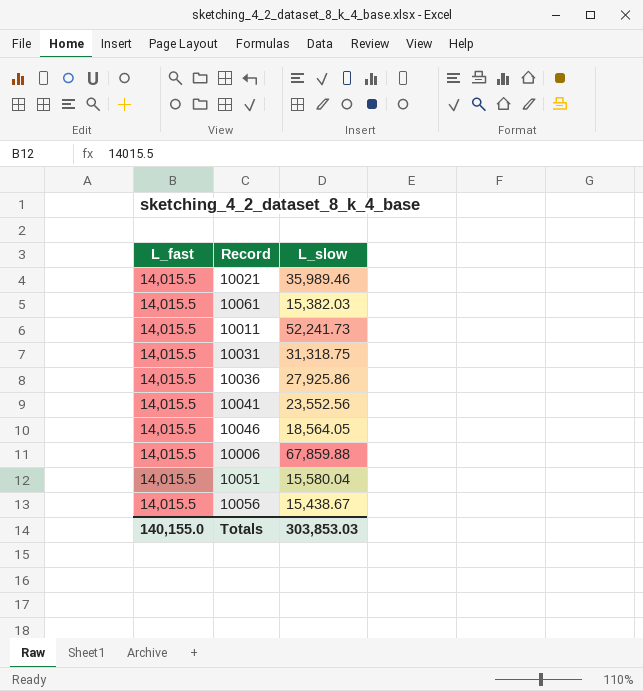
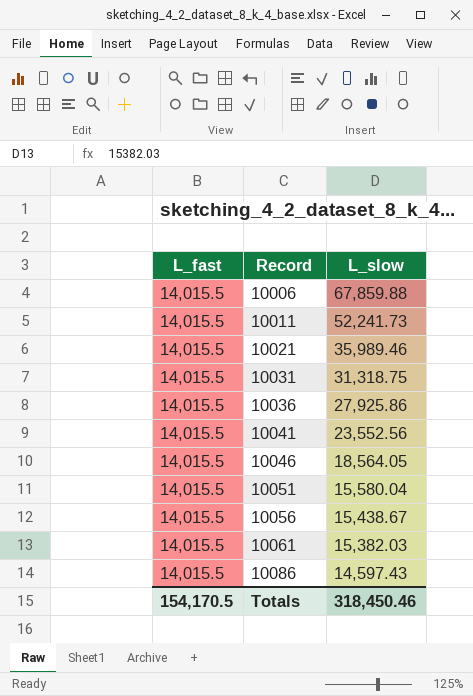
row order: none -> Record ascending
row 10086: none -> 14,015.5 | 14,597.43
Totals | L_fast: 140,155.0 -> 154,170.5
Totals | L_slow: 303,853.03 -> 318,450.46

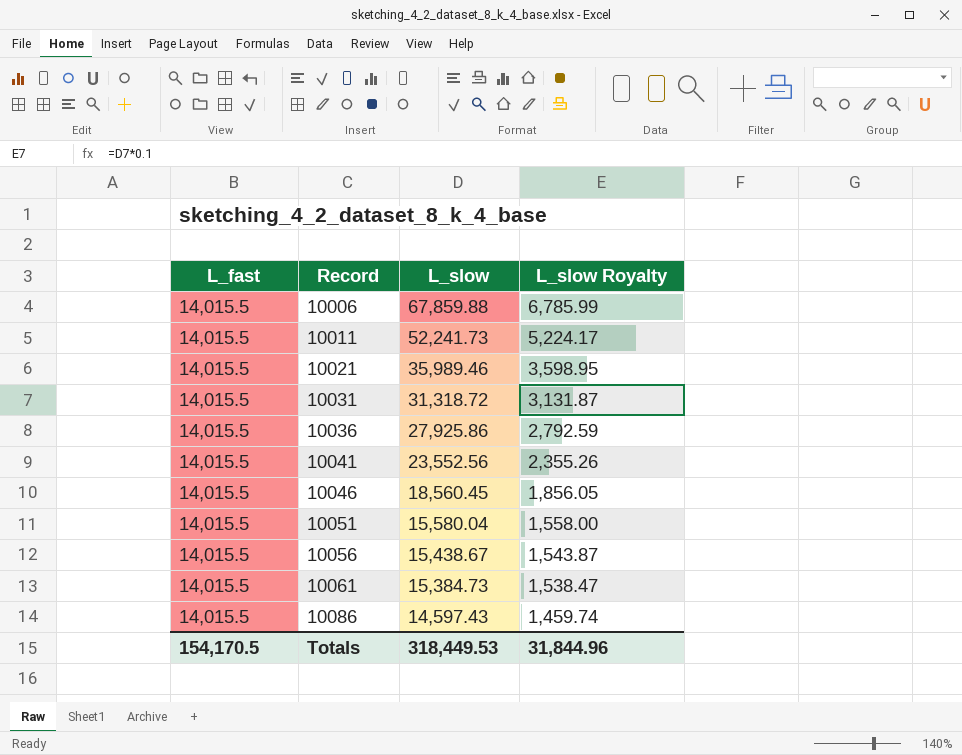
column L_slow Royalty | formula: none -> [L_slow] * 0.1
10031 | L_slow: 31,318.75 -> 31,318.72
10046 | L_slow: 18,564.05 -> 18,560.45
10061 | L_slow: 15,382.03 -> 15,384.73
Totals | L_slow: 318,450.46 -> 318,449.53

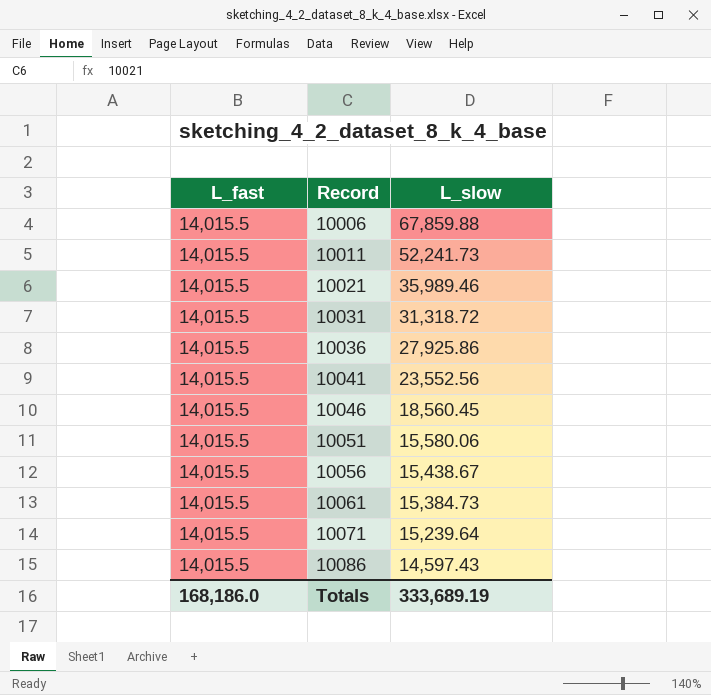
column L_slow Royalty | formula: [L_slow] * 0.1 -> none
10051 | L_slow: 15,580.04 -> 15,580.06
row 10071: none -> 14,015.5 | 15,239.64
Totals | L_fast: 154,170.5 -> 168,186.0
Totals | L_slow: 318,449.53 -> 333,689.19

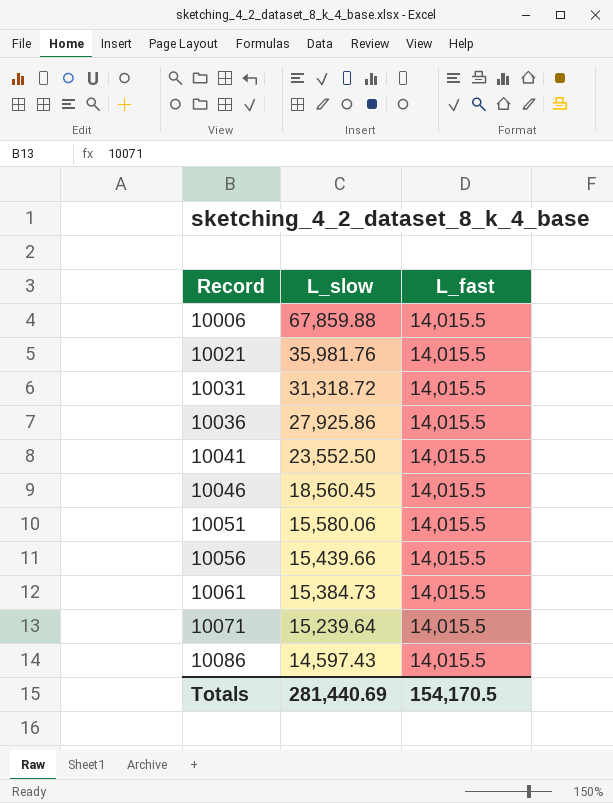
column L_fast | position: 1 -> 3
row 10011: 14,015.5 | 52,241.73 -> none
10021 | L_slow: 35,989.46 -> 35,981.76
10041 | L_slow: 23,552.56 -> 23,552.50
10056 | L_slow: 15,438.67 -> 15,439.66
Totals | L_slow: 333,689.19 -> 281,440.69
Totals | L_fast: 168,186.0 -> 154,170.5

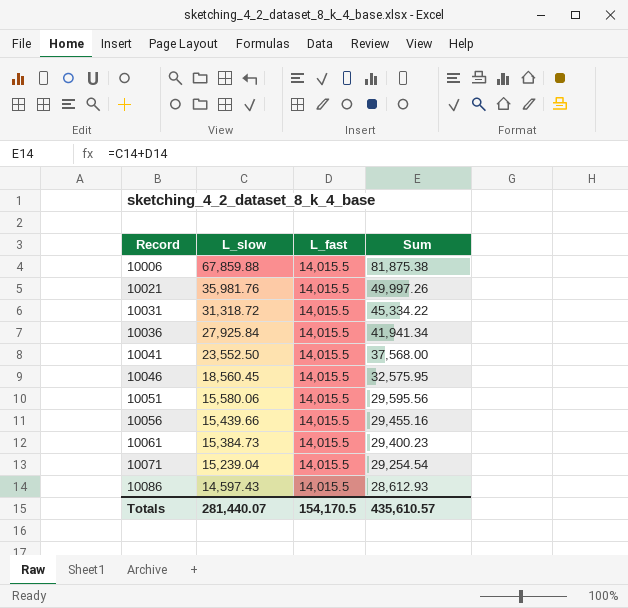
column Sum | formula: none -> [L_slow] + [L_fast]
10036 | L_slow: 27,925.86 -> 27,925.84
10071 | L_slow: 15,239.64 -> 15,239.04
Totals | L_slow: 281,440.69 -> 281,440.07

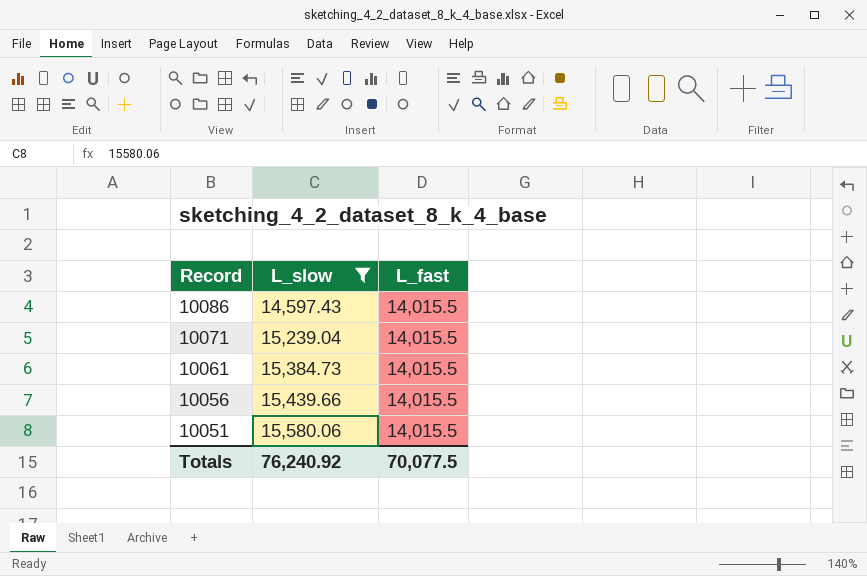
filter: none -> L_slow <= 15,580.06
row order: Record ascending -> Record descending
column Sum | formula: [L_slow] + [L_fast] -> none
Totals | L_slow: 281,440.07 -> 76,240.92
Totals | L_fast: 154,170.5 -> 70,077.5

